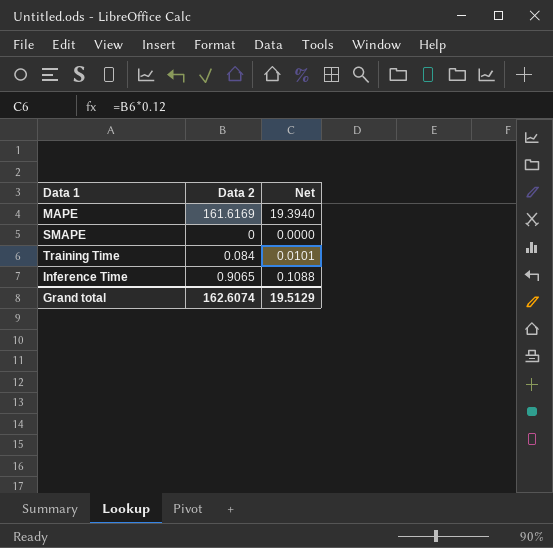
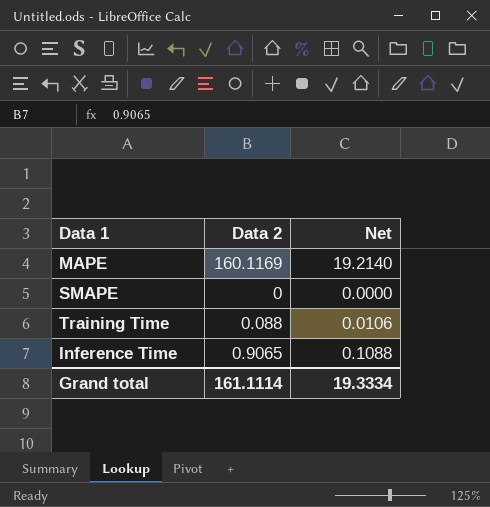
MAPE | Data 2: 161.6169 -> 160.1169
MAPE | Net: 19.3940 -> 19.2140
Training Time | Data 2: 0.084 -> 0.088
Training Time | Net: 0.0101 -> 0.0106
Grand total | Data 2: 162.6074 -> 161.1114
Grand total | Net: 19.5129 -> 19.3334

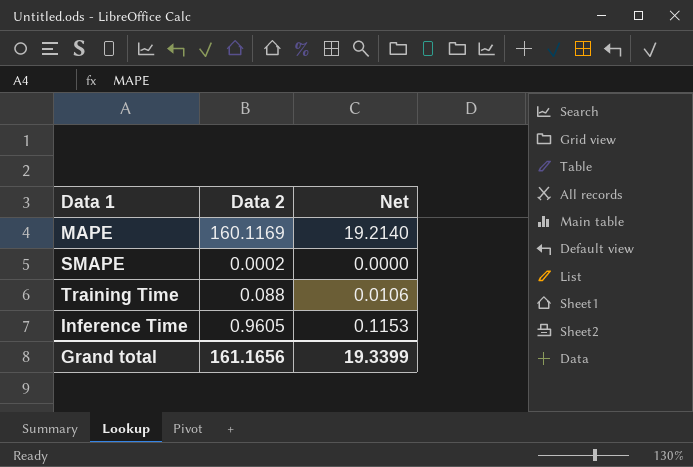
SMAPE | Data 2: 0 -> 0.0002
Inference Time | Data 2: 0.9065 -> 0.9605
Inference Time | Net: 0.1088 -> 0.1153
Grand total | Data 2: 161.1114 -> 161.1656
Grand total | Net: 19.3334 -> 19.3399

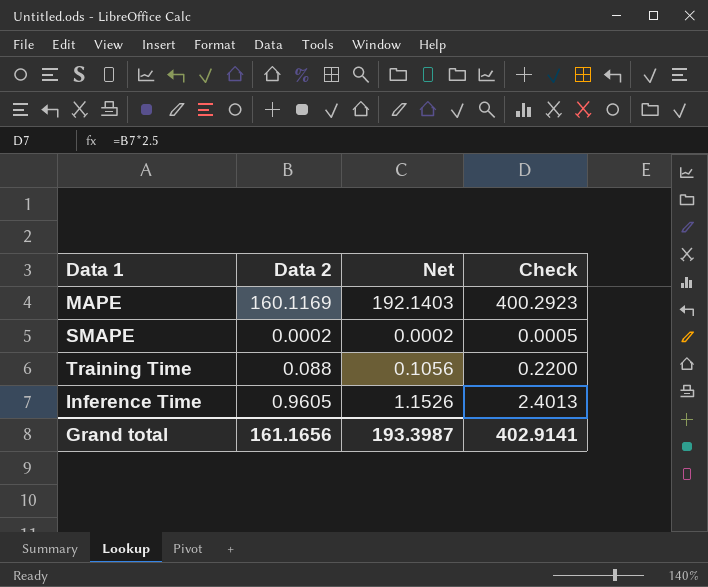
column Net | formula: [Data 2] * 0.12 -> [Data 2] * 1.2
column Check | formula: none -> [Data 2] * 2.5
Grand total | Net: 19.3399 -> 193.3987

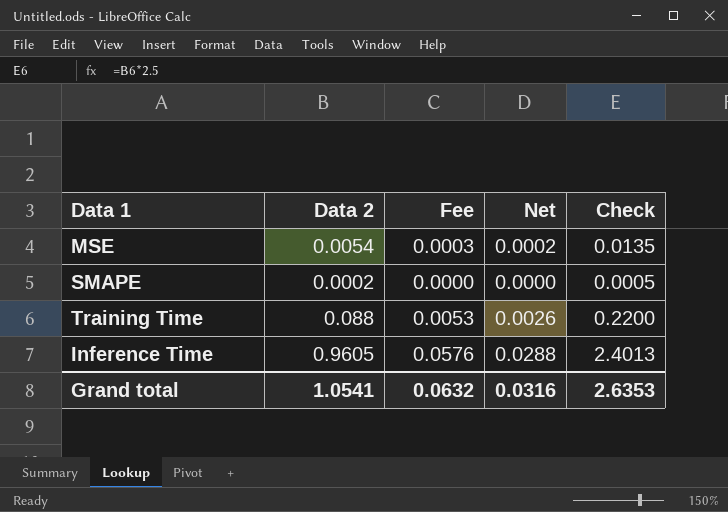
column Fee | formula: none -> [Data 2] * 0.06
column Net | formula: [Data 2] * 1.2 -> [Data 2] * 0.03
row MAPE: 160.1169 | 192.1403 | 400.2923 -> none
row MSE: none -> 0.0054 | 0.0003 | 0.0002 | 0.0135
Grand total | Data 2: 161.1656 -> 1.0541
Grand total | Net: 193.3987 -> 0.0316
Grand total | Check: 402.9141 -> 2.6353

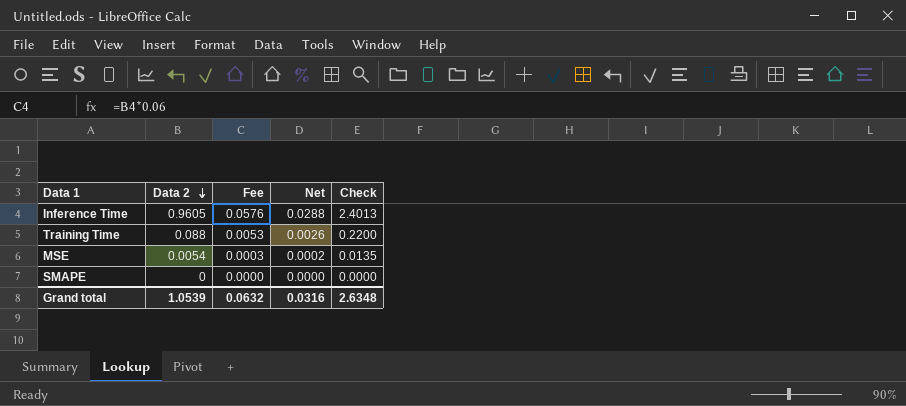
row order: none -> Data 2 descending
SMAPE | Data 2: 0.0002 -> 0
SMAPE | Check: 0.0005 -> 0.0000
Grand total | Data 2: 1.0541 -> 1.0539
Grand total | Check: 2.6353 -> 2.6348

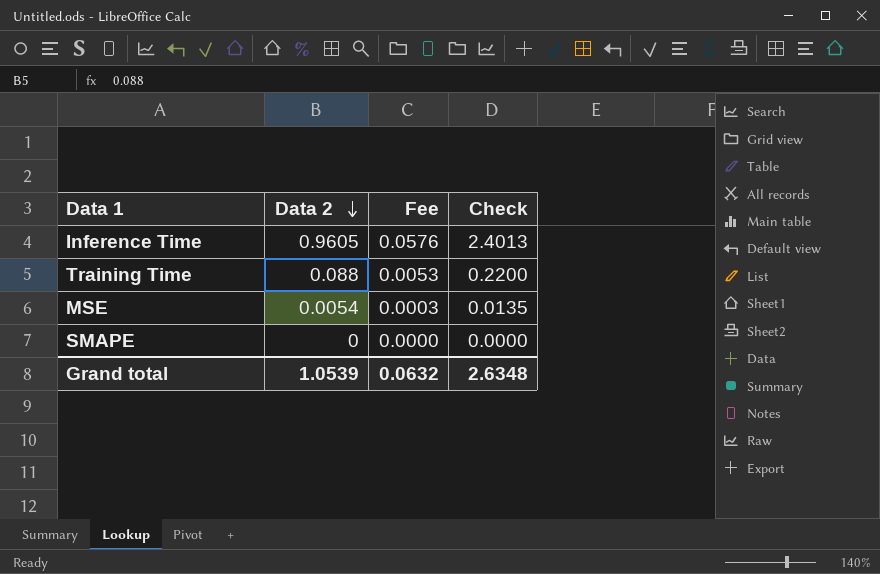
column Net | formula: [Data 2] * 0.03 -> none

